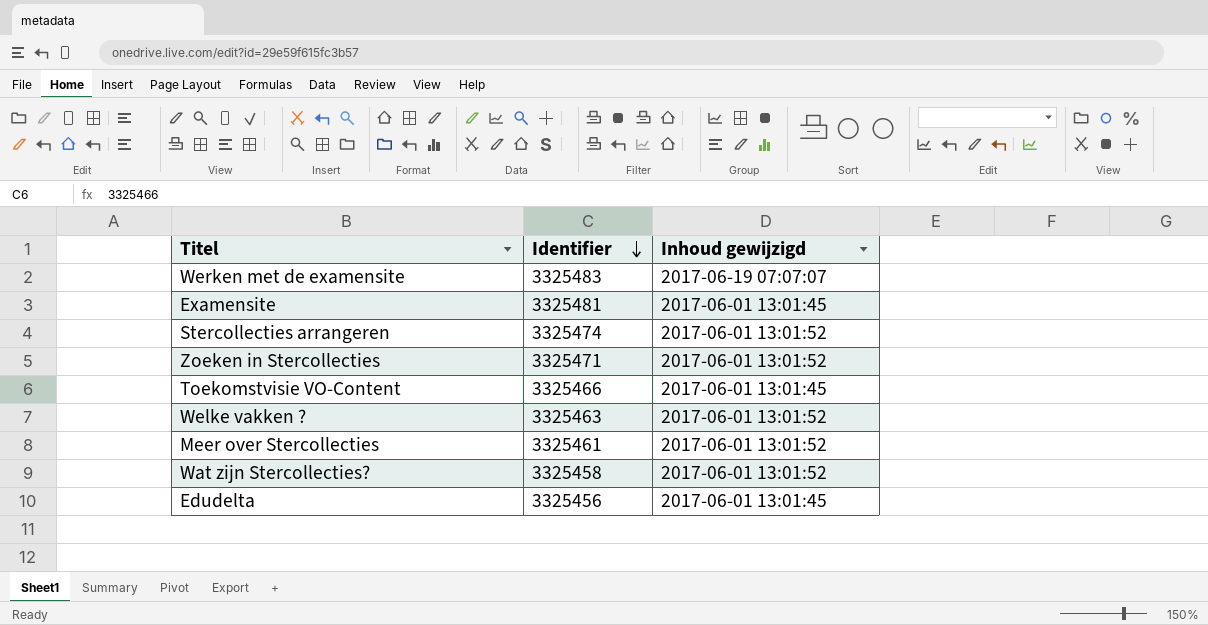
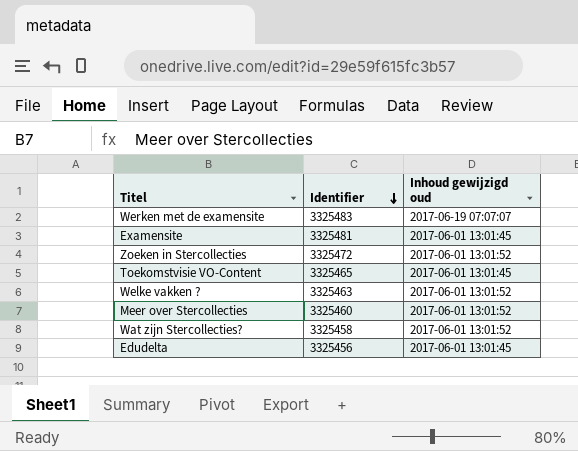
column name: Inhoud gewijzigd -> Inhoud gewijzigd oud
row Stercollecties arrangeren: 3325474 | 2017-06-01 13:01:52 -> none
Zoeken in Stercollecties | Identifier: 3325471 -> 3325472
Toekomstvisie VO-Content | Identifier: 3325466 -> 3325465
Meer over Stercollecties | Identifier: 3325461 -> 3325460

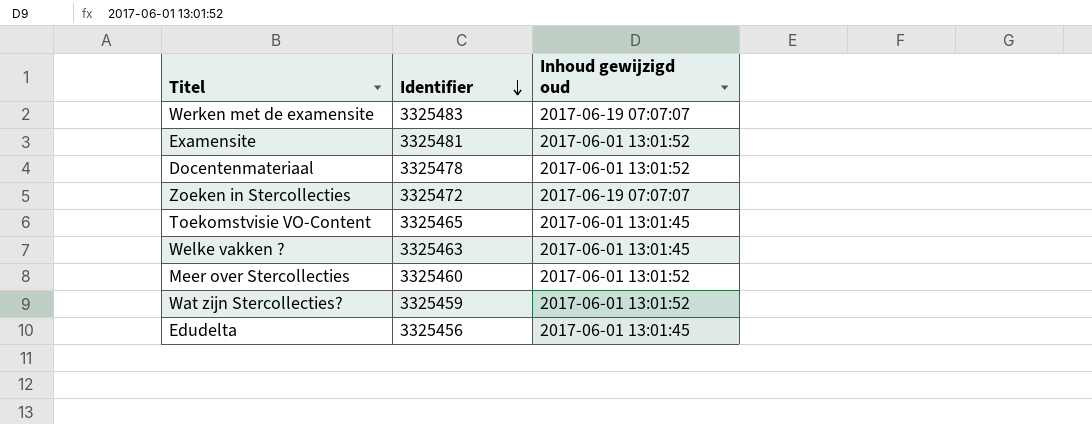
Examensite | Inhoud gewijzigd oud: 2017-06-01 13:01:45 -> 2017-06-01 13:01:52
row Docentenmateriaal: none -> 3325478 | 2017-06-01 13:01:52
Zoeken in Stercollecties | Inhoud gewijzigd oud: 2017-06-01 13:01:52 -> 2017-06-19 07:07:07
Welke vakken ? | Inhoud gewijzigd oud: 2017-06-01 13:01:52 -> 2017-06-01 13:01:45
Wat zijn Stercollecties? | Identifier: 3325458 -> 3325459

